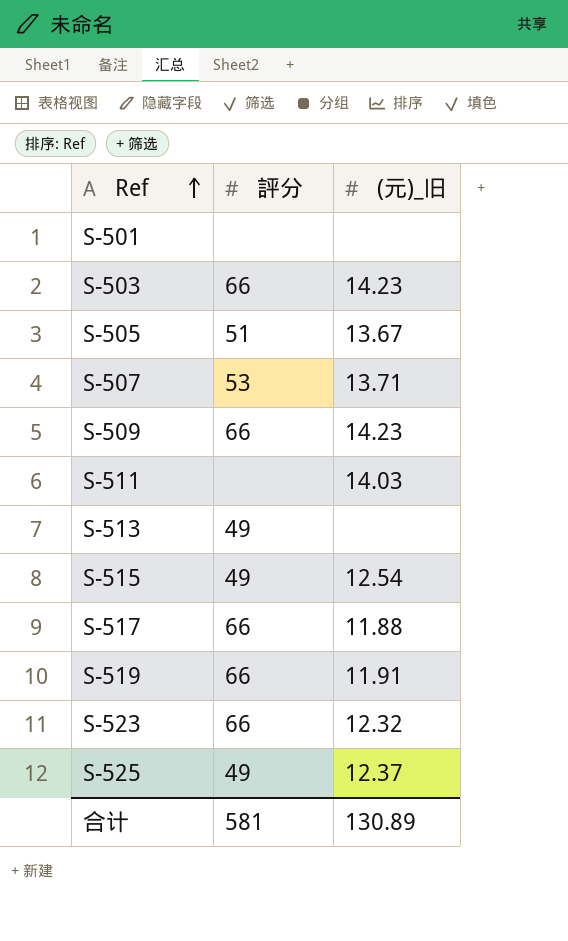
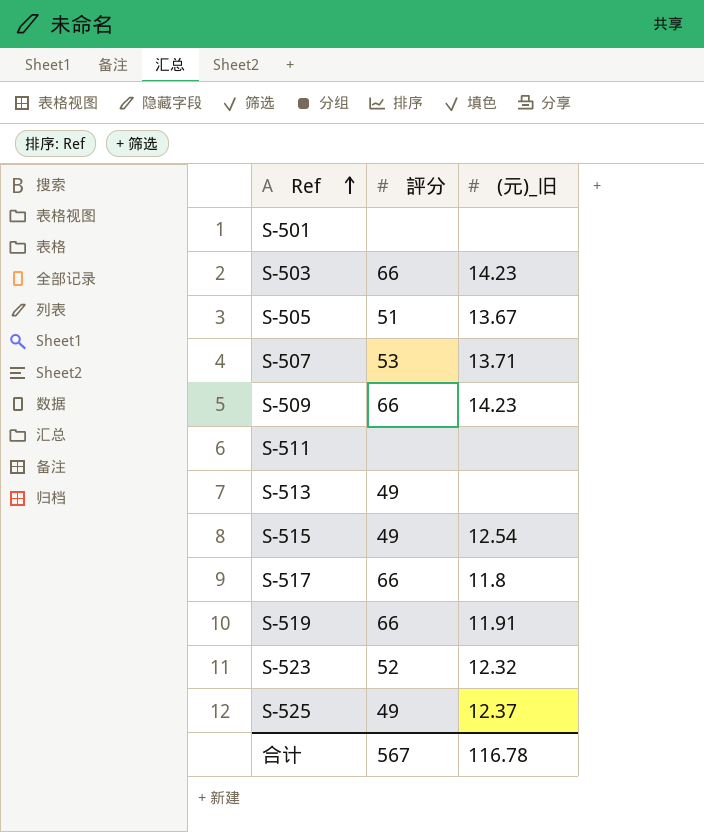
S-511 | (元)_旧: 14.03 -> none
S-517 | (元)_旧: 11.88 -> 11.8
S-523 | 評分: 66 -> 52
合计 | 評分: 581 -> 567
合计 | (元)_旧: 130.89 -> 116.78

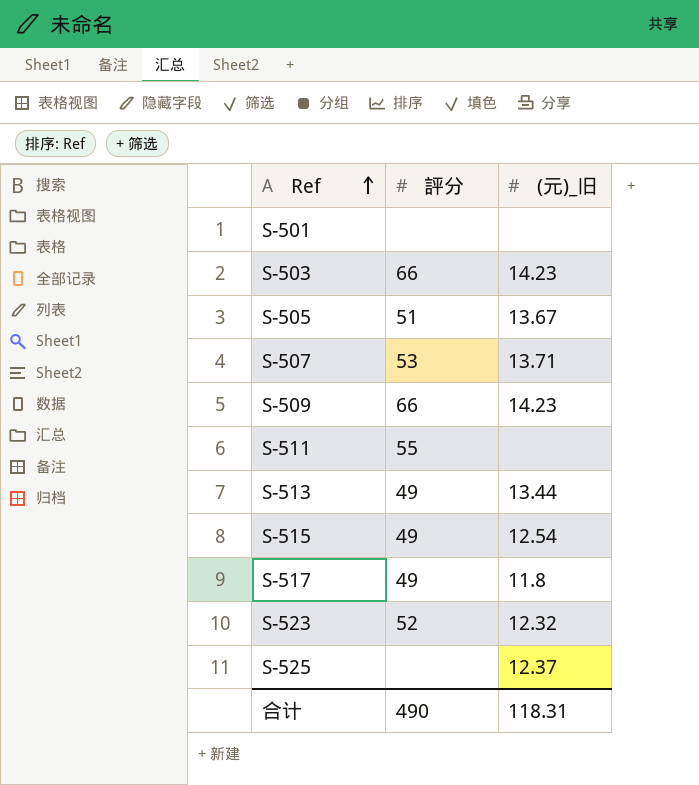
row S-519: 66 | 11.91 -> none
S-511 | 評分: none -> 55
S-513 | (元)_旧: none -> 13.44
S-517 | 評分: 66 -> 49
S-525 | 評分: 49 -> none
合计 | 評分: 567 -> 490
合计 | (元)_旧: 116.78 -> 118.31

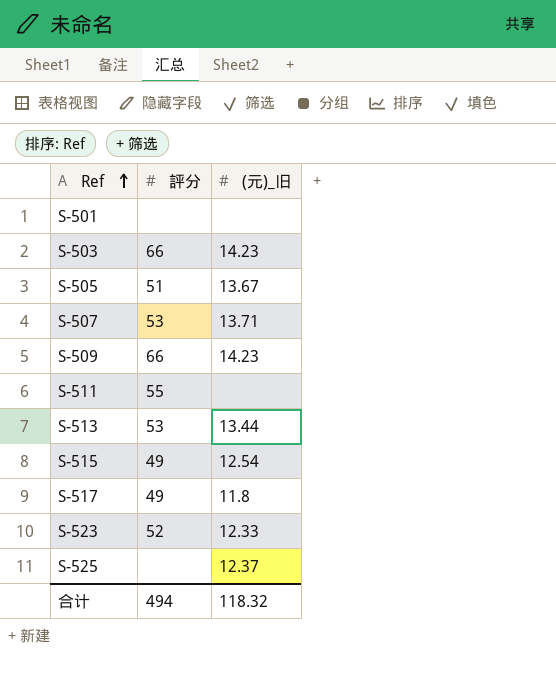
S-513 | 評分: 49 -> 53
S-523 | (元)_旧: 12.32 -> 12.33
合计 | 評分: 490 -> 494
合计 | (元)_旧: 118.31 -> 118.32

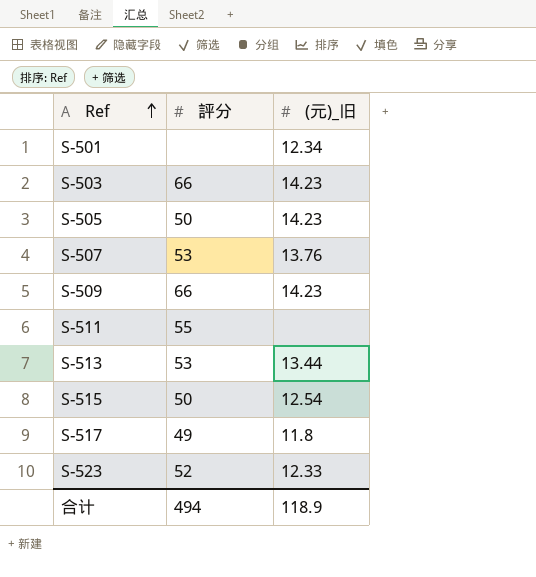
row S-525: none | 12.37 -> none
S-501 | (元)_旧: none -> 12.34
S-505 | 評分: 51 -> 50
S-505 | (元)_旧: 13.67 -> 14.23
S-507 | (元)_旧: 13.71 -> 13.76
S-515 | 評分: 49 -> 50
合计 | (元)_旧: 118.32 -> 118.9

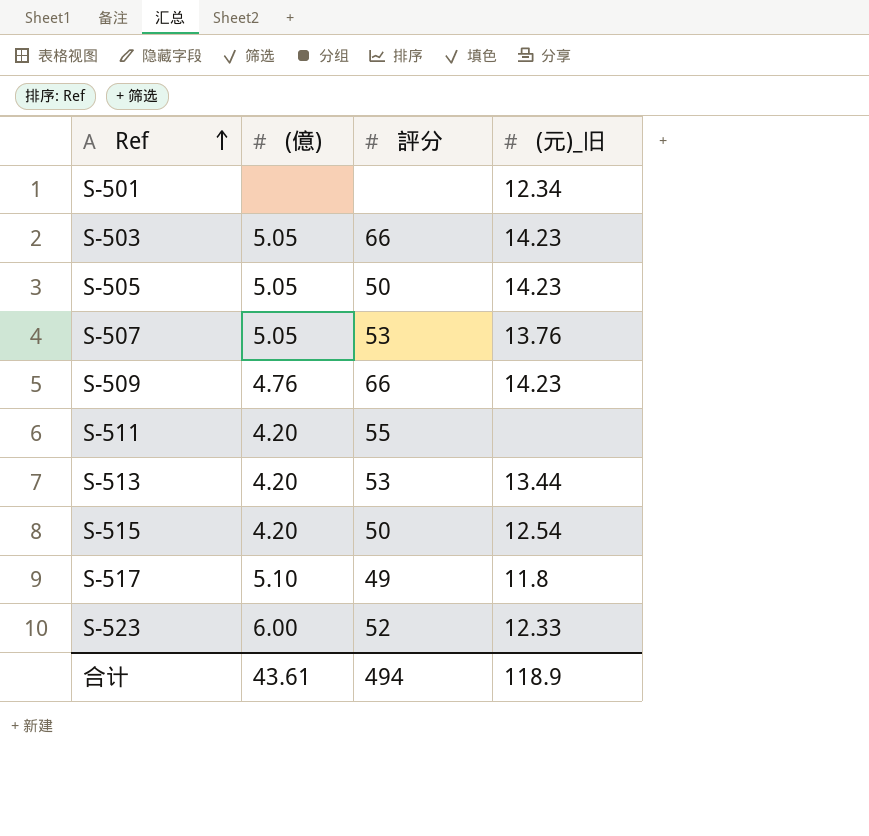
column (億) | position: none -> 2

